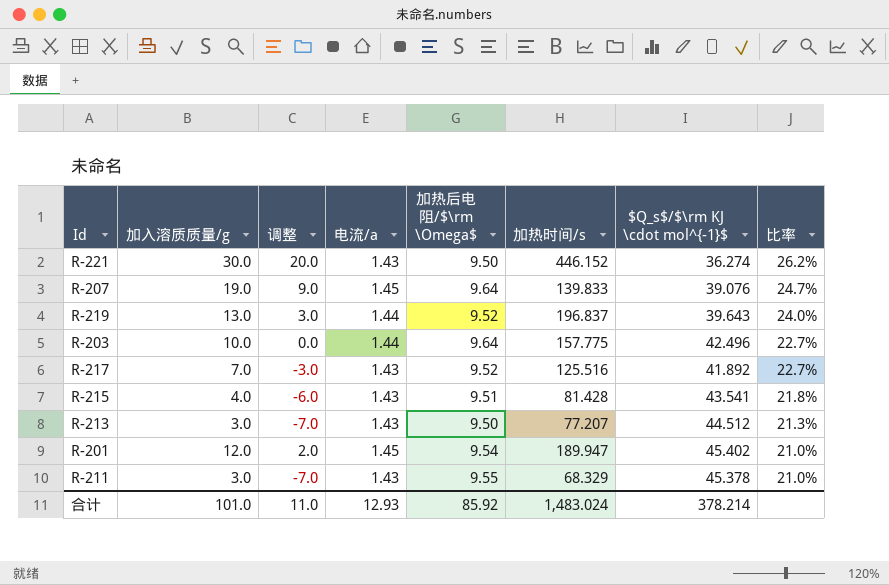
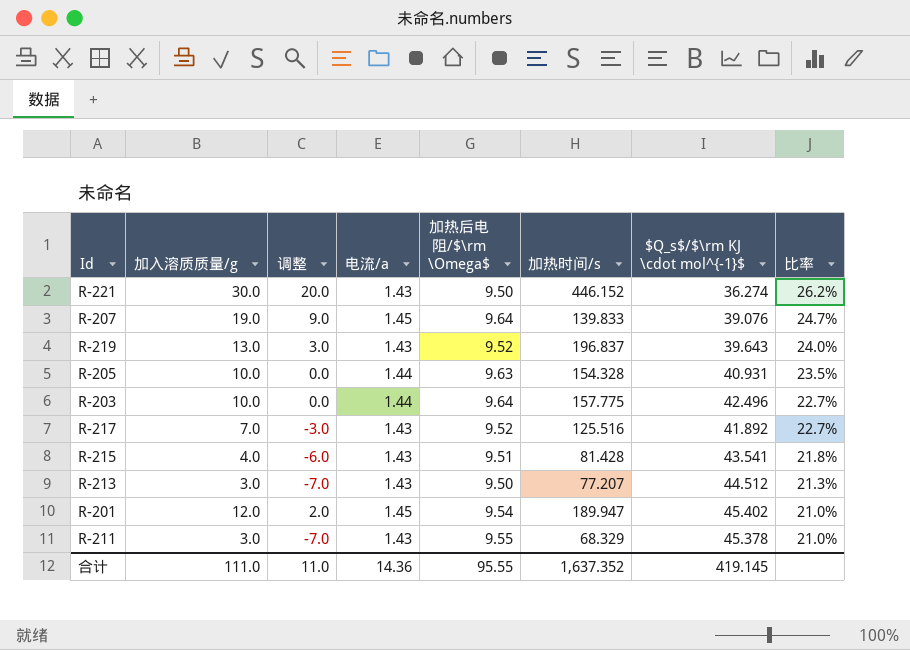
R-219 | 电流/a: 1.44 -> 1.43
row R-205: none -> 10.0 | 0.0 | 1.44 | 9.63 | 154.328 | 40.931 | 23.5%
合计 | 加入溶质质量/g: 101.0 -> 111.0
合计 | 电流/a: 12.93 -> 14.36
合计 | 加热后电阻/$\rm \Omega$: 85.92 -> 95.55
合计 | 加热时间/s: 1,483.024 -> 1,637.352
合计 | $Q_s$/$\rm KJ \cdot mol^{-1}$: 378.214 -> 419.145

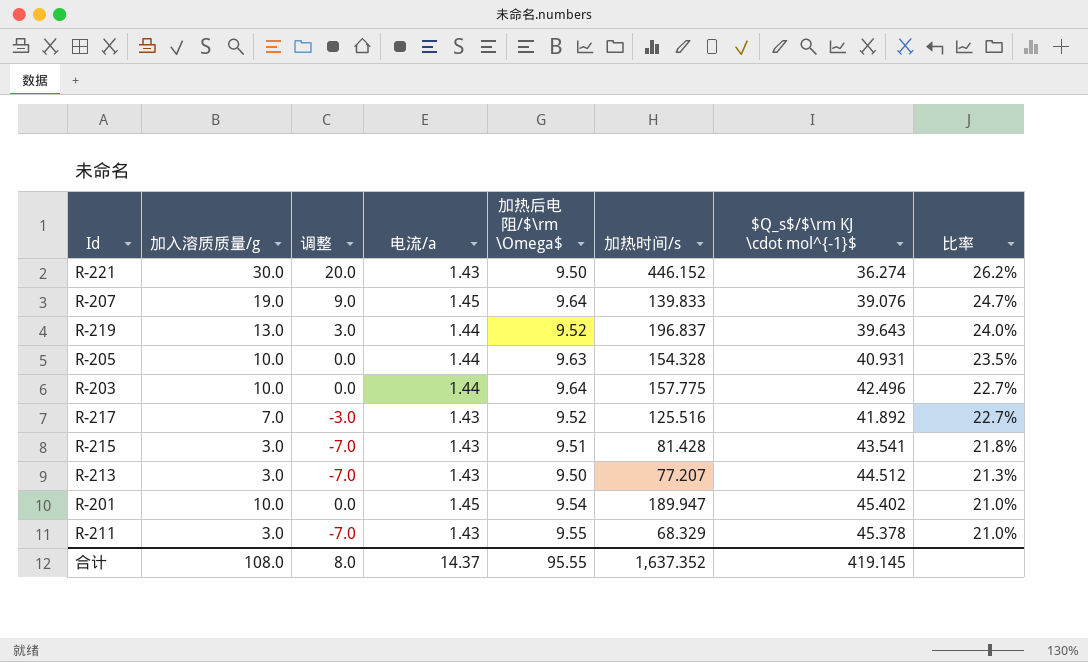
R-219 | 电流/a: 1.43 -> 1.44
R-215 | 加入溶质质量/g: 4.0 -> 3.0
R-215 | 调整: -6.0 -> -7.0
R-201 | 加入溶质质量/g: 12.0 -> 10.0
R-201 | 调整: 2.0 -> 0.0
合计 | 加入溶质质量/g: 111.0 -> 108.0
合计 | 调整: 11.0 -> 8.0
合计 | 电流/a: 14.36 -> 14.37

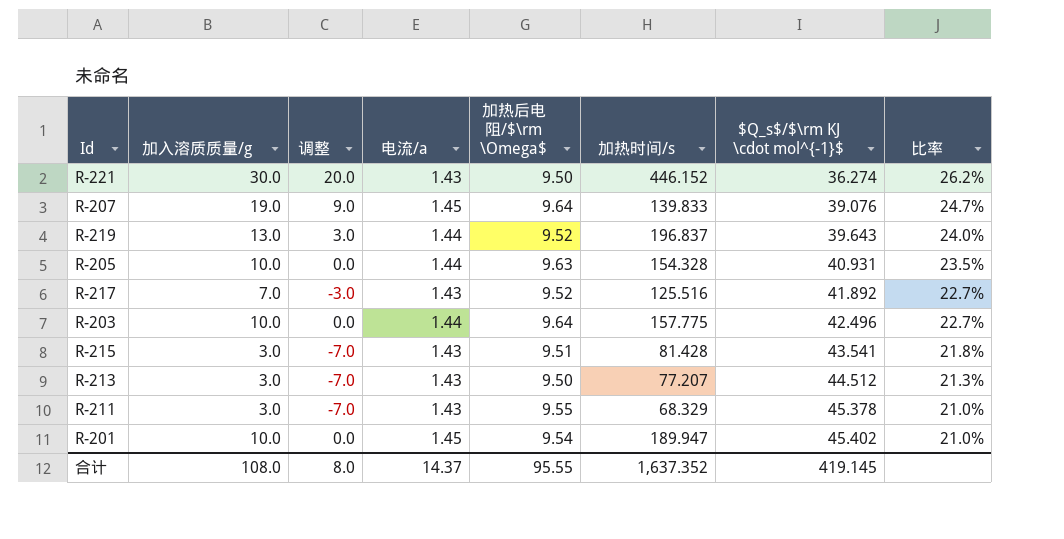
row order: 比率 descending -> $Q_s$/$\rm KJ \cdot mol^{-1}$ ascending

